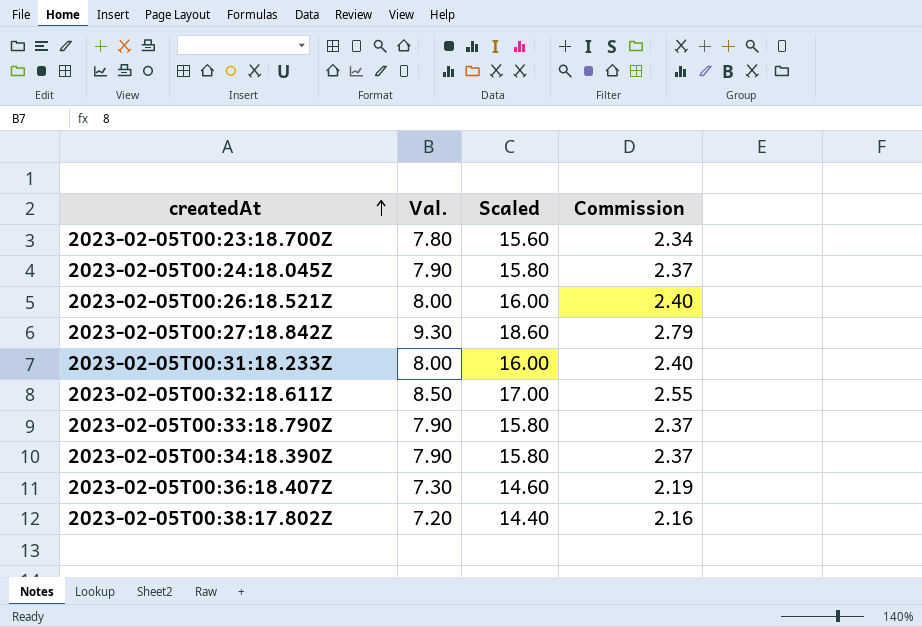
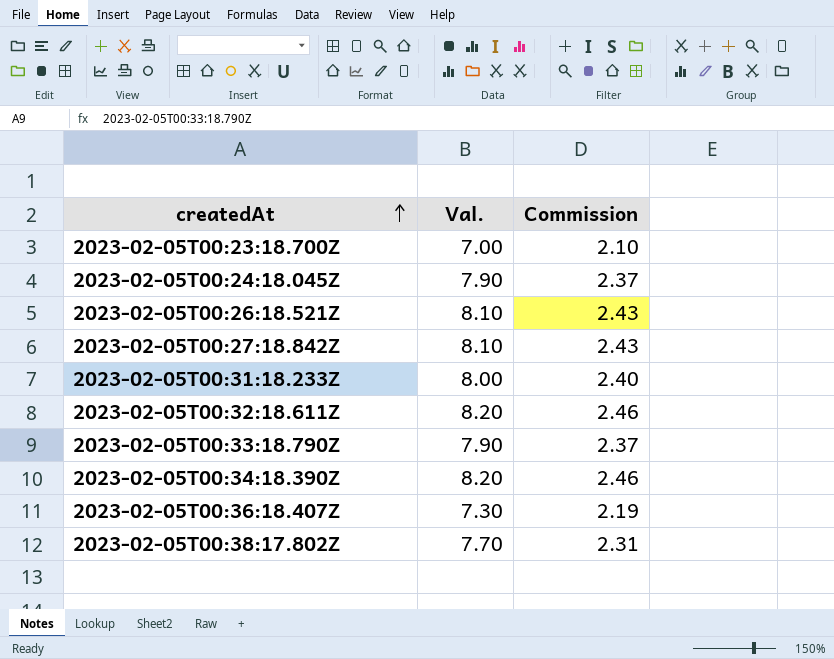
column Scaled | formula: [Val.] * 2 -> none
2023-02-05T00:23:18.700Z | Val.: 7.80 -> 7.00
2023-02-05T00:23:18.700Z | Commission: 2.34 -> 2.10
2023-02-05T00:26:18.521Z | Val.: 8.00 -> 8.10
2023-02-05T00:26:18.521Z | Commission: 2.40 -> 2.43
2023-02-05T00:27:18.842Z | Val.: 9.30 -> 8.10
2023-02-05T00:27:18.842Z | Commission: 2.79 -> 2.43
2023-02-05T00:32:18.611Z | Val.: 8.50 -> 8.20
2023-02-05T00:32:18.611Z | Commission: 2.55 -> 2.46
2023-02-05T00:34:18.390Z | Val.: 7.90 -> 8.20
2023-02-05T00:34:18.390Z | Commission: 2.37 -> 2.46
2023-02-05T00:38:17.802Z | Val.: 7.20 -> 7.70
2023-02-05T00:38:17.802Z | Commission: 2.16 -> 2.31

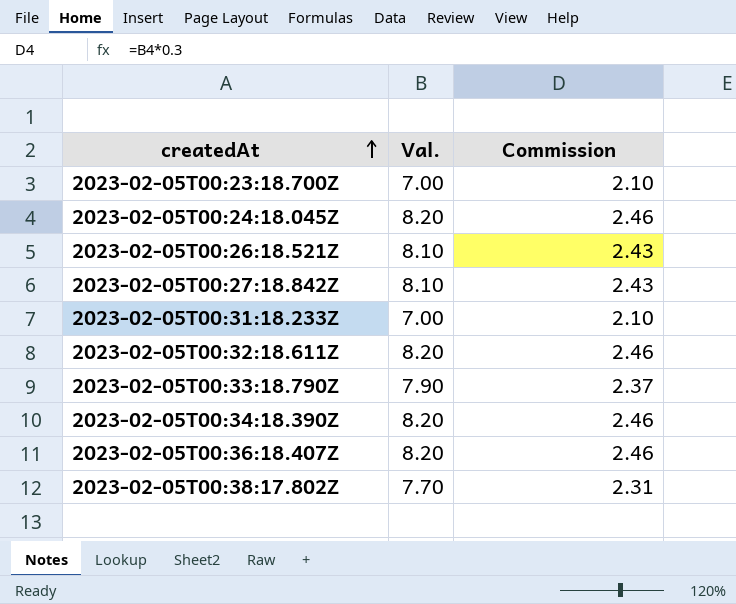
2023-02-05T00:24:18.045Z | Val.: 7.90 -> 8.20
2023-02-05T00:24:18.045Z | Commission: 2.37 -> 2.46
2023-02-05T00:31:18.233Z | Val.: 8.00 -> 7.00
2023-02-05T00:31:18.233Z | Commission: 2.40 -> 2.10
2023-02-05T00:36:18.407Z | Val.: 7.30 -> 8.20
2023-02-05T00:36:18.407Z | Commission: 2.19 -> 2.46

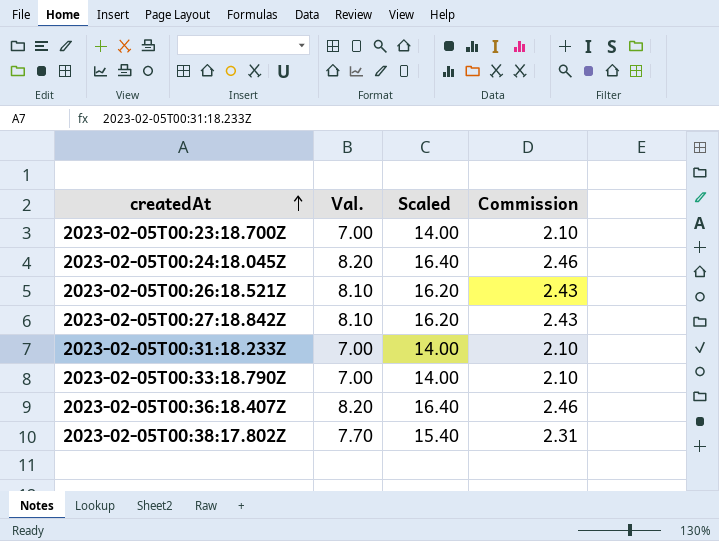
column Scaled | formula: none -> [Val.] * 2
row 2023-02-05T00:32:18.611Z: 8.20 | 2.46 -> none
row 2023-02-05T00:34:18.390Z: 8.20 | 2.46 -> none
2023-02-05T00:33:18.790Z | Val.: 7.90 -> 7.00
2023-02-05T00:33:18.790Z | Commission: 2.37 -> 2.10

